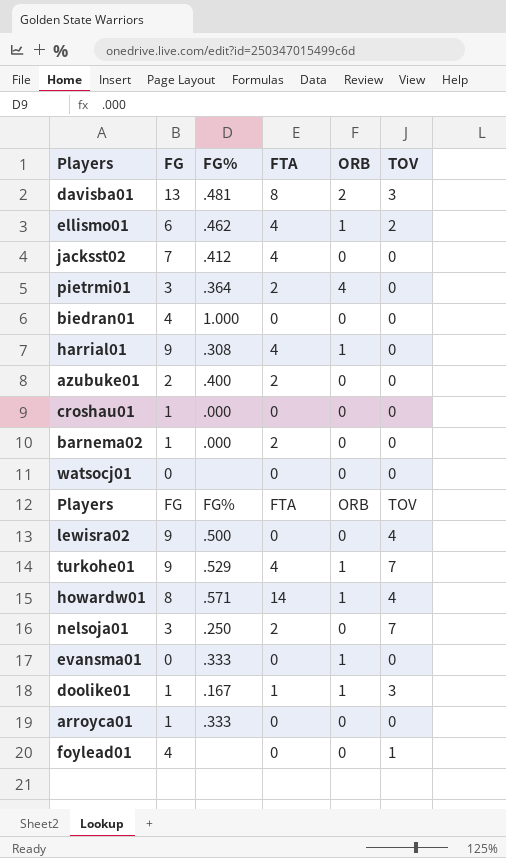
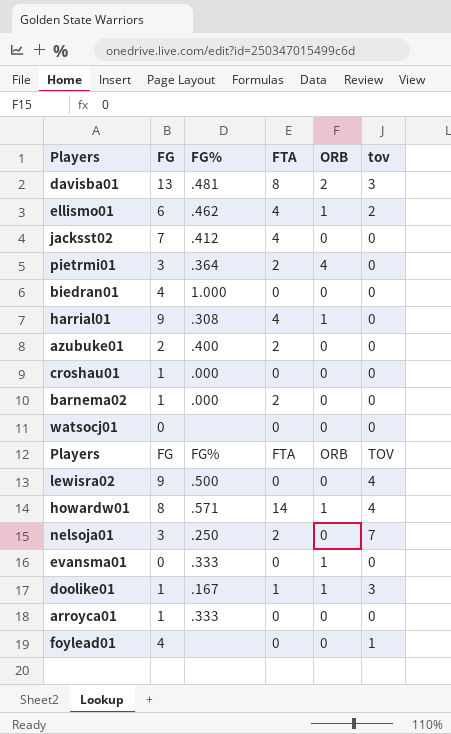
column name: TOV -> tov
row turkohe01: 9 | .529 | 4 | 1 | 7 -> none

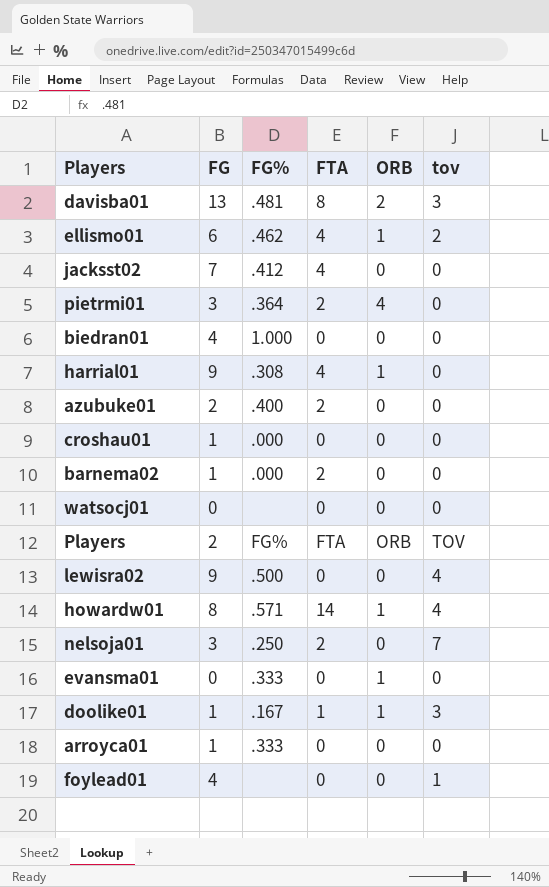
Players | FG: FG -> 2

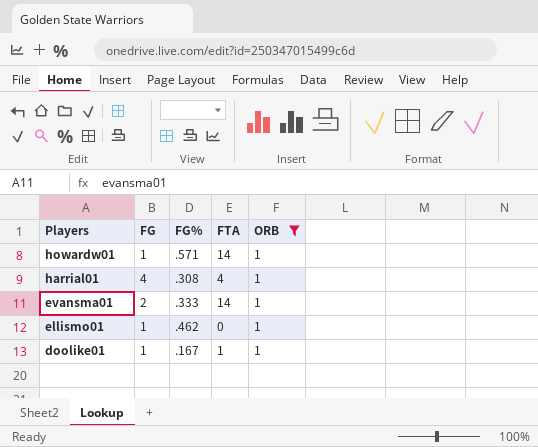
filter: none -> ORB = 1
row order: none -> Players descending
column tov | position: 6 -> none
howardw01 | FG: 8 -> 1
harrial01 | FG: 9 -> 4
evansma01 | FG: 0 -> 2
evansma01 | FTA: 0 -> 14
ellismo01 | FG: 6 -> 1
ellismo01 | FTA: 4 -> 0

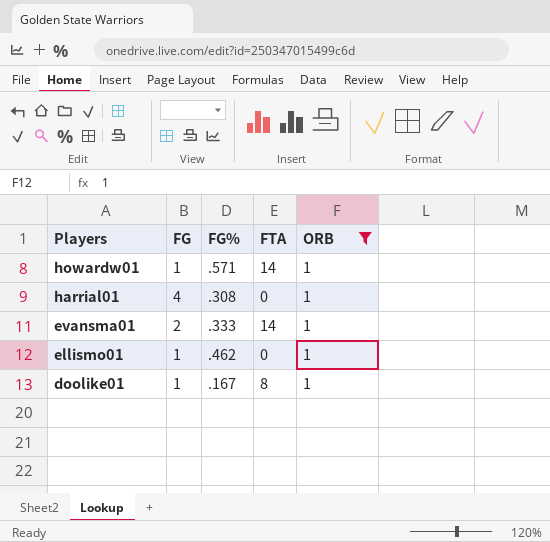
harrial01 | FTA: 4 -> 0
doolike01 | FTA: 1 -> 8

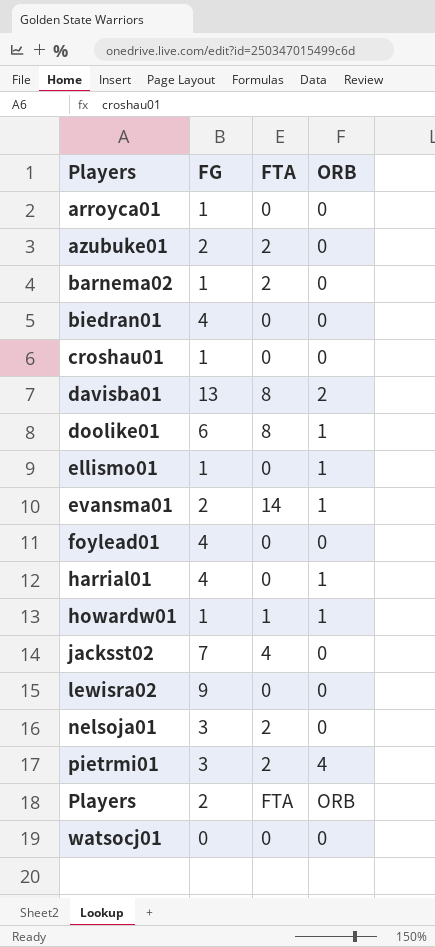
filter: ORB = 1 -> none
row order: Players descending -> Players ascending
column FG% | position: 3 -> none
doolike01 | FG: 1 -> 6
howardw01 | FTA: 14 -> 1

